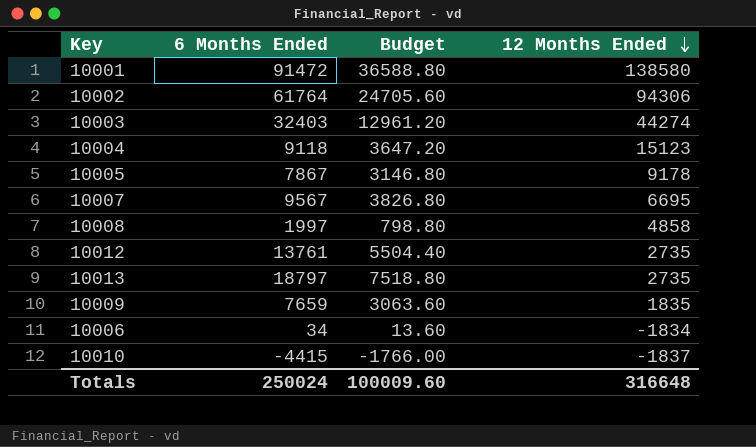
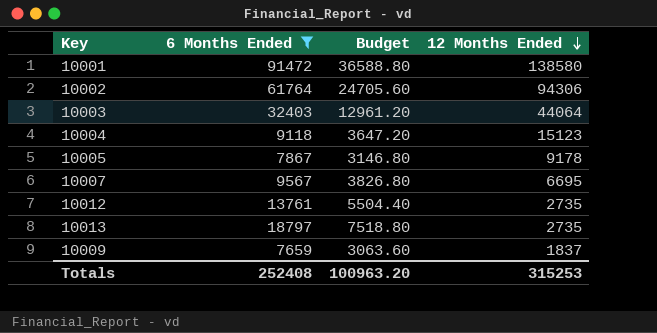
filter: none -> 6 Months Ended >= 7659
10003 | 12 Months Ended: 44274 -> 44064
10009 | 12 Months Ended: 1835 -> 1837
Totals | 6 Months Ended: 250024 -> 252408
Totals | Budget: 100009.60 -> 100963.20
Totals | 12 Months Ended: 316648 -> 315253

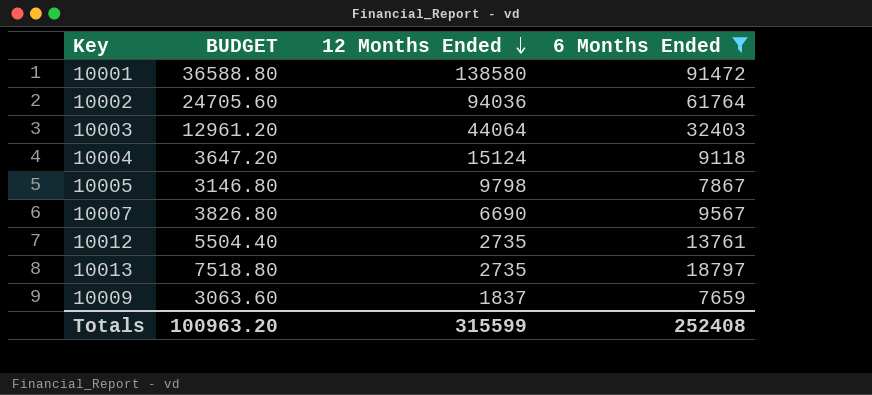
column name: Budget -> BUDGET
column 6 Months Ended | position: 2 -> 4
10002 | 12 Months Ended: 94306 -> 94036
10004 | 12 Months Ended: 15123 -> 15124
10005 | 12 Months Ended: 9178 -> 9798
10007 | 12 Months Ended: 6695 -> 6690
Totals | 12 Months Ended: 315253 -> 315599

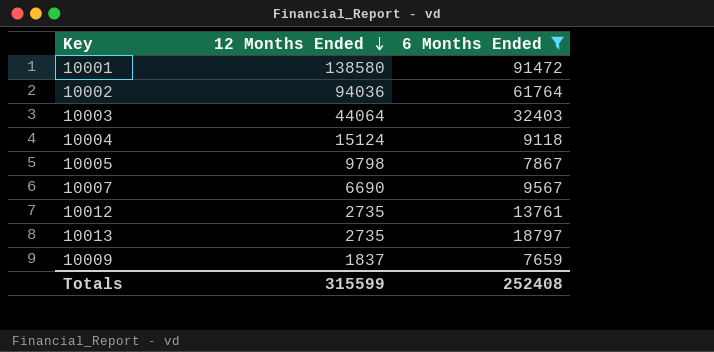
column BUDGET | formula: [6 Months Ended] * 0.4 -> none

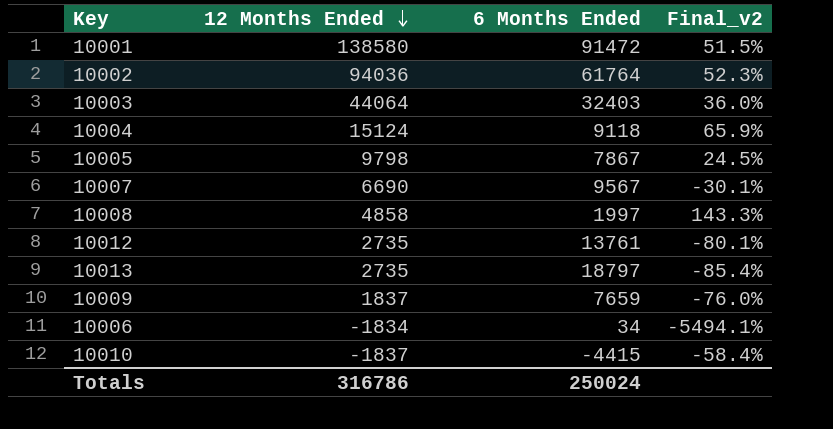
filter: 6 Months Ended >= 7659 -> none
column Final_v2 | formula: none -> ([12 Months Ended] - [6 Months Ended]) / [6 Months Ended]
Totals | 12 Months Ended: 315599 -> 316786
Totals | 6 Months Ended: 252408 -> 250024

